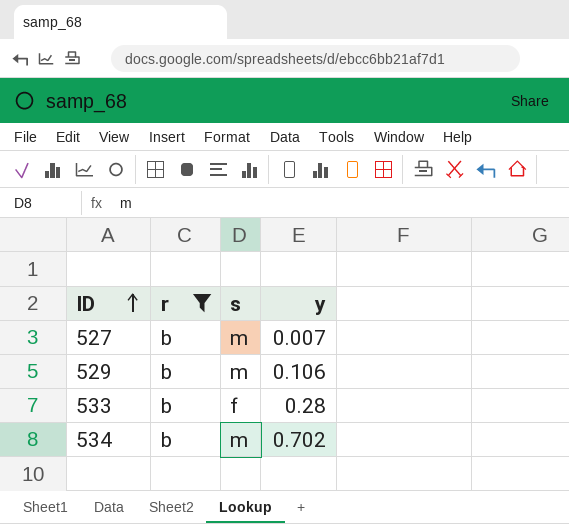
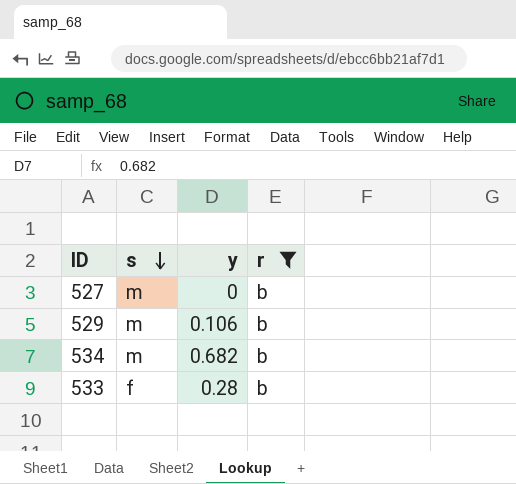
row order: ID ascending -> s descending
column r | position: 2 -> 4
527 | y: 0.007 -> 0
534 | y: 0.702 -> 0.682

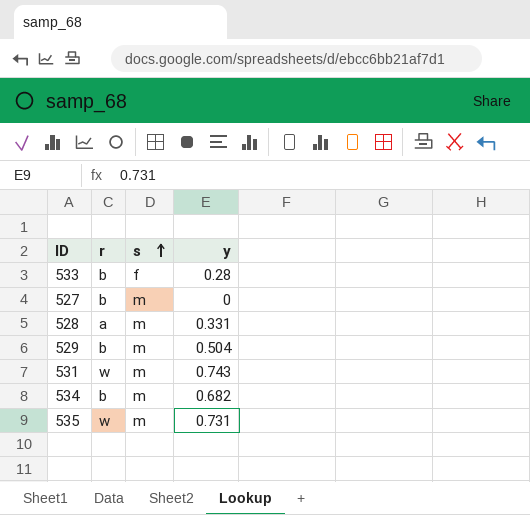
filter: r = b -> none
row order: s descending -> s ascending
column r | position: 4 -> 2
529 | y: 0.106 -> 0.504

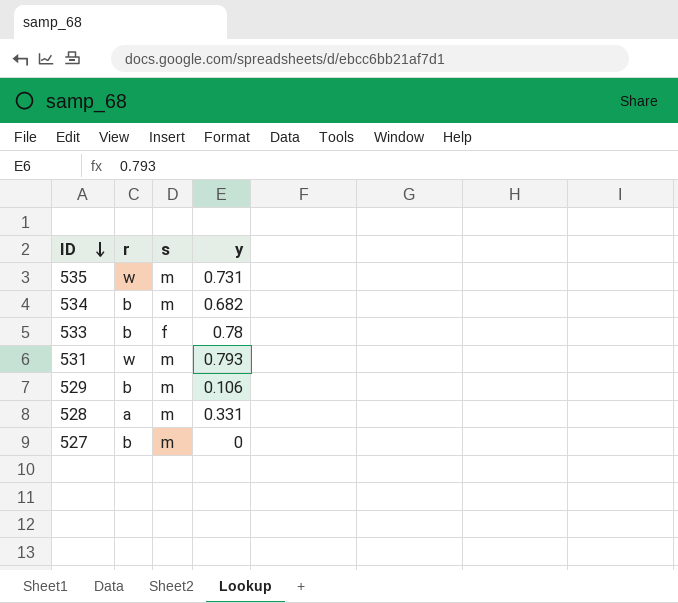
row order: s ascending -> ID descending
533 | y: 0.28 -> 0.78
531 | y: 0.743 -> 0.793
529 | y: 0.504 -> 0.106

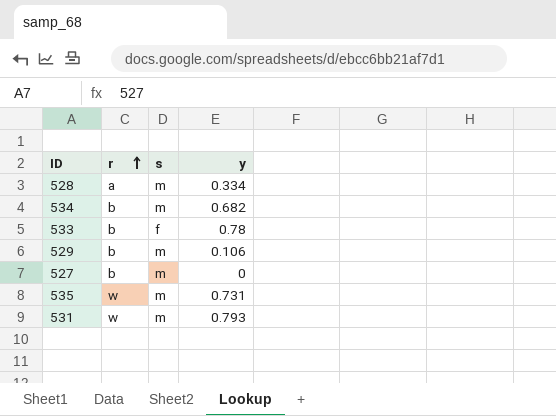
row order: ID descending -> r ascending
528 | y: 0.331 -> 0.334

